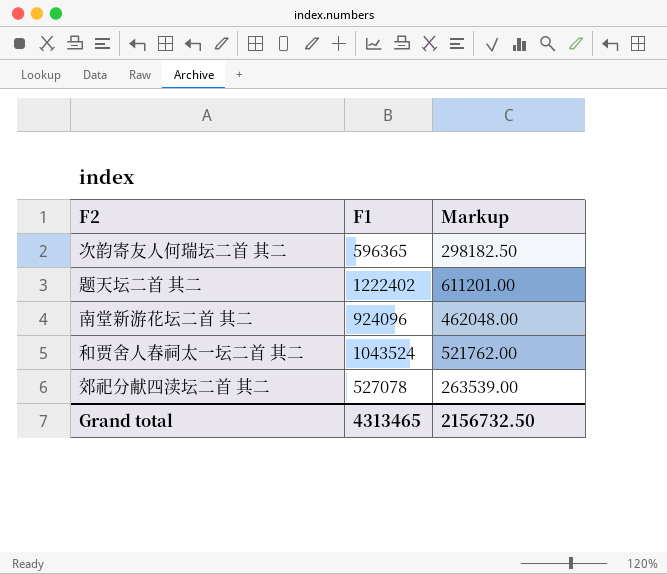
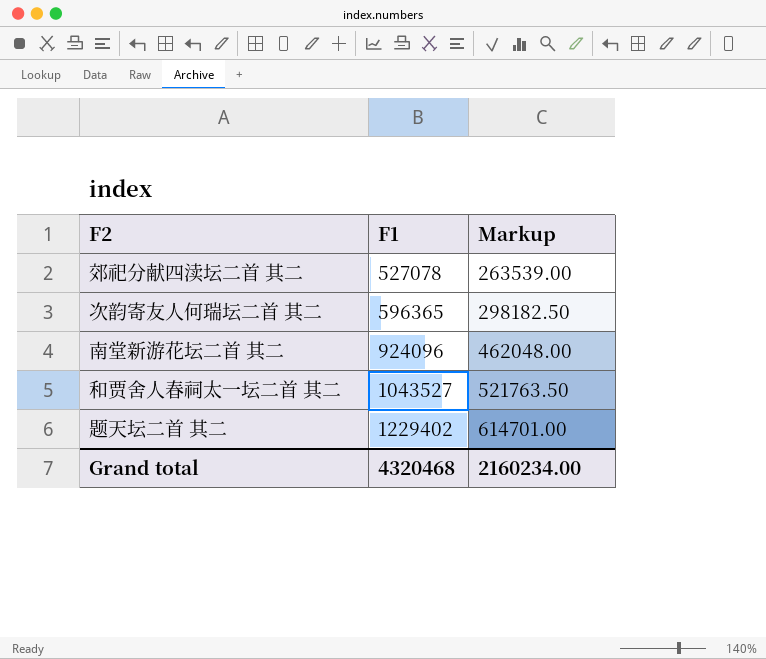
row order: none -> F1 ascending
和贾舍人春祠太一坛二首 其二 | F1: 1043524 -> 1043527
和贾舍人春祠太一坛二首 其二 | Markup: 521762.00 -> 521763.50
题天坛二首 其二 | F1: 1222402 -> 1229402
题天坛二首 其二 | Markup: 611201.00 -> 614701.00
Grand total | F1: 4313465 -> 4320468
Grand total | Markup: 2156732.50 -> 2160234.00

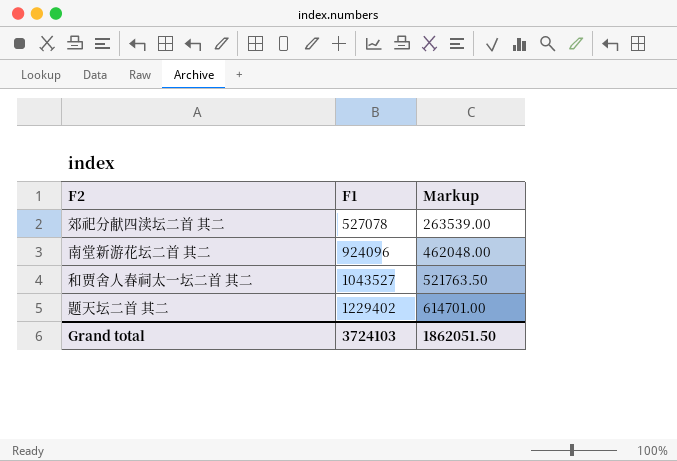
row 次韵寄友人何瑞坛二首 其二: 596365 | 298182.50 -> none
Grand total | F1: 4320468 -> 3724103
Grand total | Markup: 2160234.00 -> 1862051.50

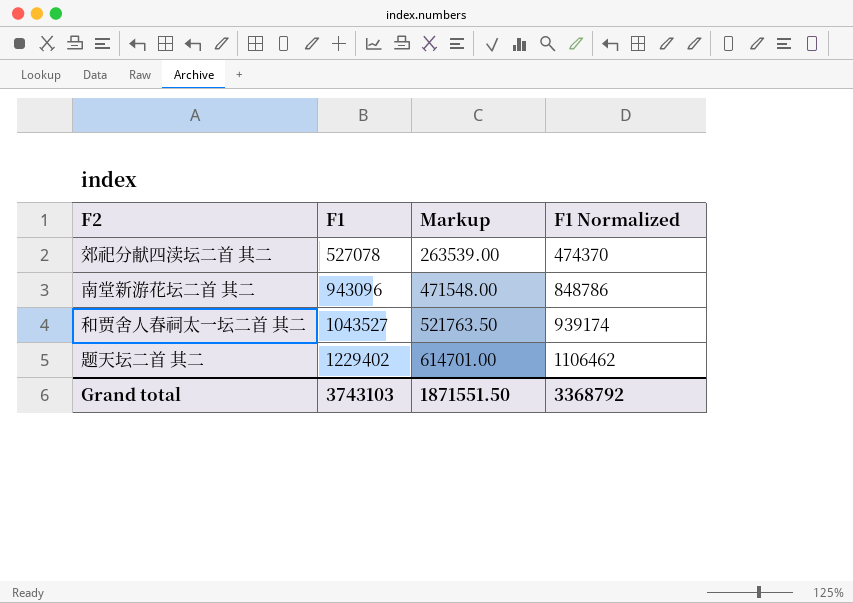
column F1 Normalized | formula: none -> [F1] * 0.9
南堂新游花坛二首 其二 | F1: 924096 -> 943096
南堂新游花坛二首 其二 | Markup: 462048.00 -> 471548.00
Grand total | F1: 3724103 -> 3743103
Grand total | Markup: 1862051.50 -> 1871551.50

